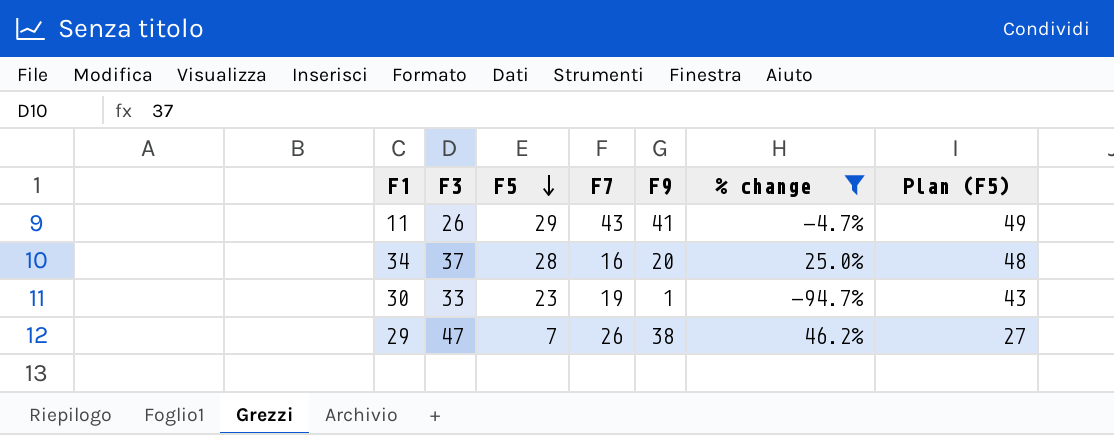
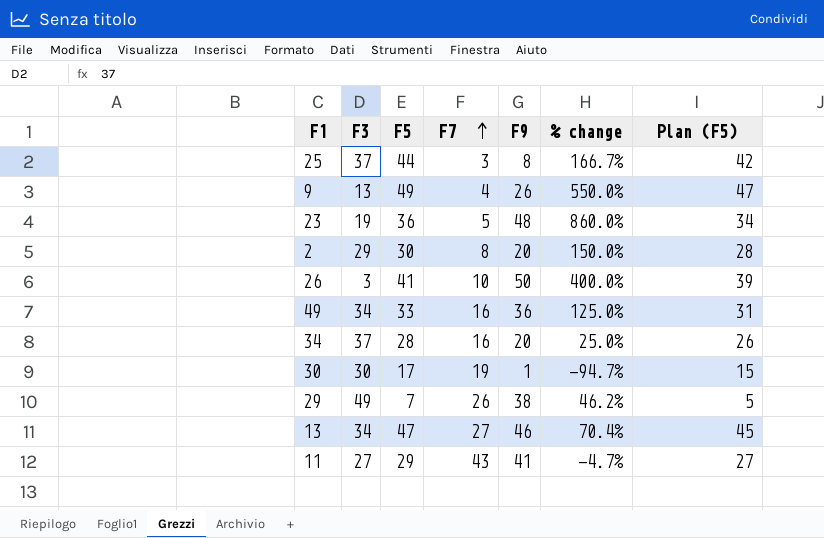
filter: % change <= 46.2% -> none
row order: F5 descending -> F7 ascending
column Plan (F5) | formula: [F5] + 20 -> [F5] - 2
30 | F3: 33 -> 30
30 | F5: 23 -> 17
29 | F3: 47 -> 49
11 | F3: 26 -> 27

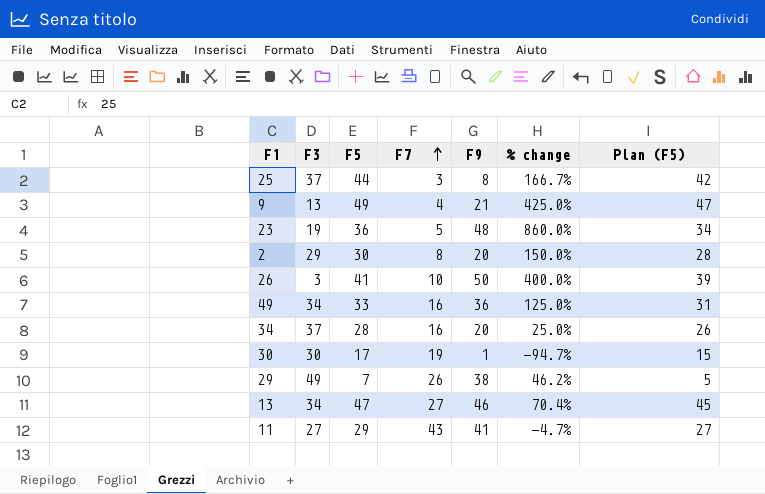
9 | F9: 26 -> 21
9 | % change: 550.0% -> 425.0%

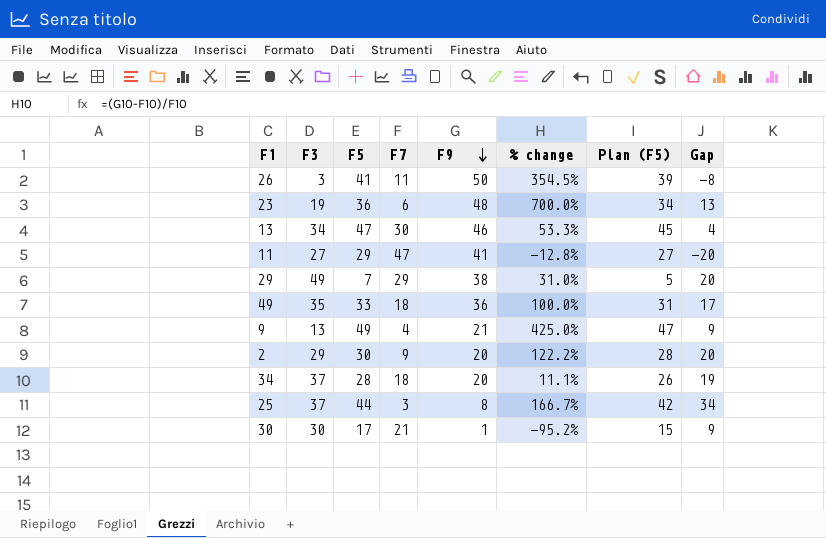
row order: F7 ascending -> F9 descending
column Gap | formula: none -> [F3] - [F7]
26 | F7: 10 -> 11
26 | % change: 400.0% -> 354.5%
23 | F7: 5 -> 6
23 | % change: 860.0% -> 700.0%
13 | F7: 27 -> 30
13 | % change: 70.4% -> 53.3%
11 | F7: 43 -> 47
11 | % change: -4.7% -> -12.8%
29 | F7: 26 -> 29
29 | % change: 46.2% -> 31.0%
49 | F3: 34 -> 35
49 | F7: 16 -> 18
49 | % change: 125.0% -> 100.0%
2 | F7: 8 -> 9
2 | % change: 150.0% -> 122.2%
34 | F7: 16 -> 18
34 | % change: 25.0% -> 11.1%
30 | F7: 19 -> 21
30 | % change: -94.7% -> -95.2%

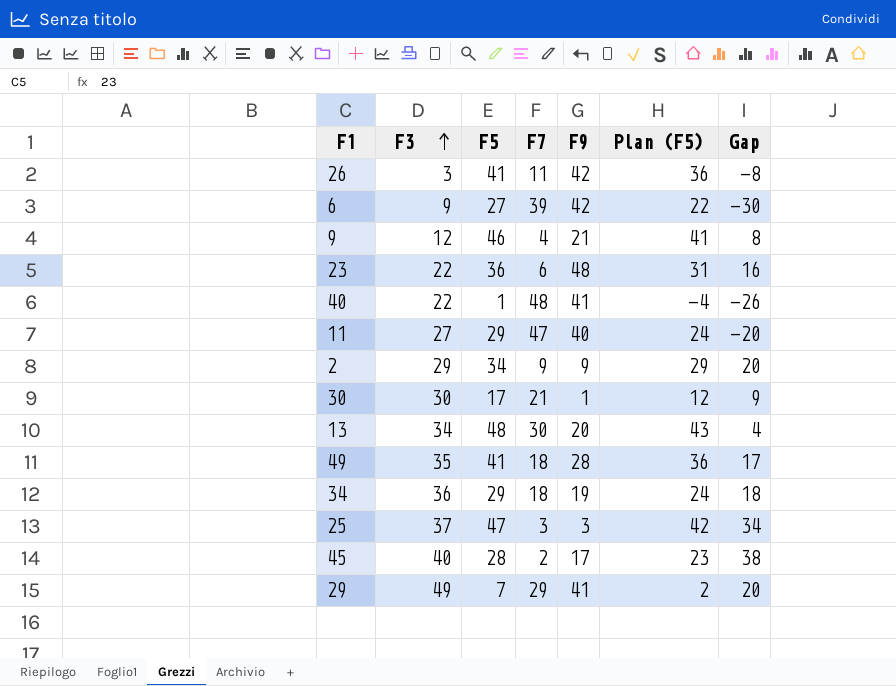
row order: F9 descending -> F3 ascending
column % change | formula: ([F9] - [F7]) / [F7] -> none
column Plan (F5) | formula: [F5] - 2 -> [F5] - 5
26 | F9: 50 -> 42
row 6: none -> 9 | 27 | 39 | 42 | 22 | -30
9 | F3: 13 -> 12
9 | F5: 49 -> 46
9 | Gap: 9 -> 8
23 | F3: 19 -> 22
23 | Gap: 13 -> 16
row 40: none -> 22 | 1 | 48 | 41 | -4 | -26
11 | F9: 41 -> 40
2 | F5: 30 -> 34
2 | F9: 20 -> 9
13 | F5: 47 -> 48
13 | F9: 46 -> 20
49 | F5: 33 -> 41
49 | F9: 36 -> 28
34 | F3: 37 -> 36
34 | F5: 28 -> 29
34 | F9: 20 -> 19
34 | Gap: 19 -> 18
25 | F5: 44 -> 47
25 | F9: 8 -> 3
row 45: none -> 40 | 28 | 2 | 17 | 23 | 38
29 | F9: 38 -> 41

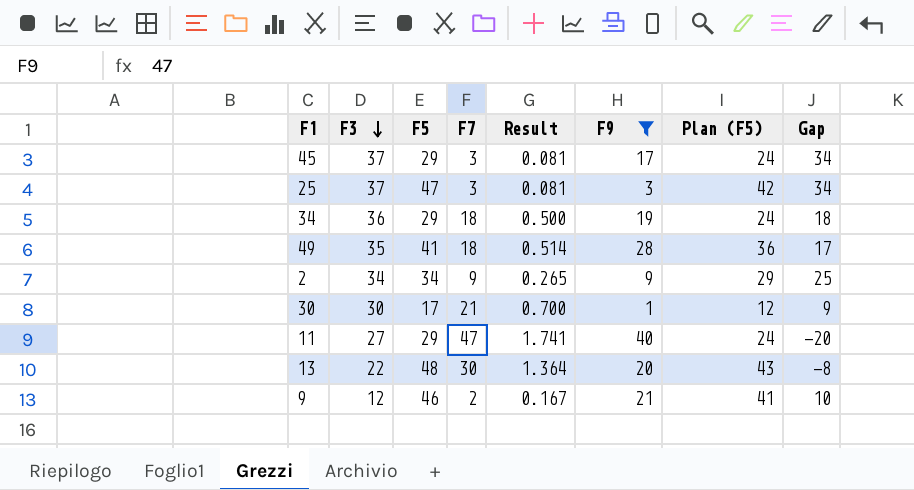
filter: none -> F9 <= 40
row order: F3 ascending -> F3 descending
column Result | formula: none -> [F7] / [F3]
45 | F3: 40 -> 37
45 | F5: 28 -> 29
45 | F7: 2 -> 3
45 | Plan (F5): 23 -> 24
45 | Gap: 38 -> 34
2 | F3: 29 -> 34
2 | Gap: 20 -> 25
13 | F3: 34 -> 22
13 | Gap: 4 -> -8
9 | F7: 4 -> 2
9 | Gap: 8 -> 10

